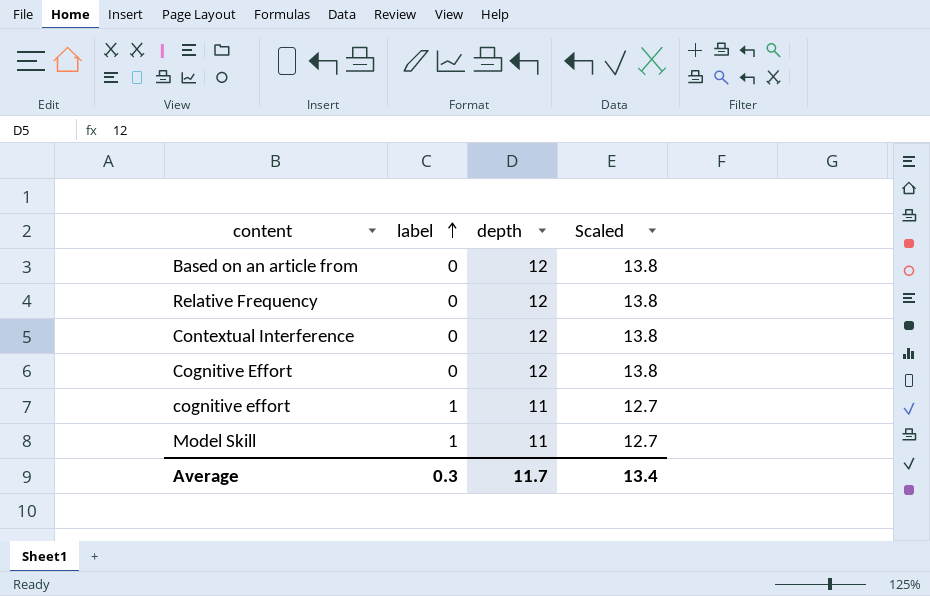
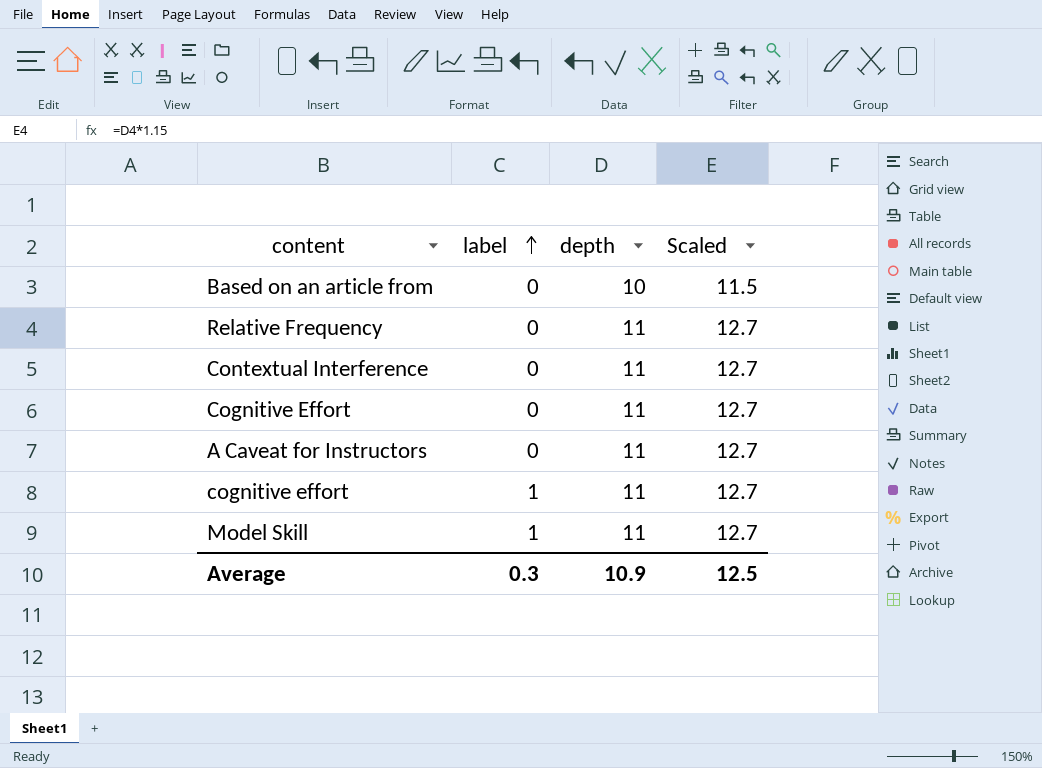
Based on an article from | depth: 12 -> 10
Based on an article from | Scaled: 13.8 -> 11.5
Relative Frequency | depth: 12 -> 11
Relative Frequency | Scaled: 13.8 -> 12.7
Contextual Interference | depth: 12 -> 11
Contextual Interference | Scaled: 13.8 -> 12.7
Cognitive Effort | depth: 12 -> 11
Cognitive Effort | Scaled: 13.8 -> 12.7
row A Caveat for Instructors: none -> 0 | 11 | 12.7
Average | depth: 11.7 -> 10.9
Average | Scaled: 13.4 -> 12.5

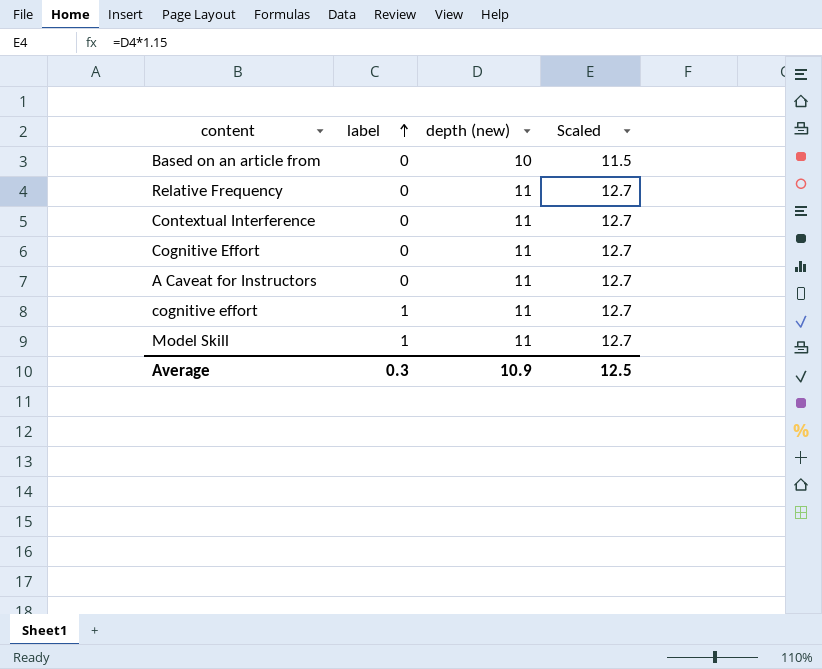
column name: depth -> depth (new)

